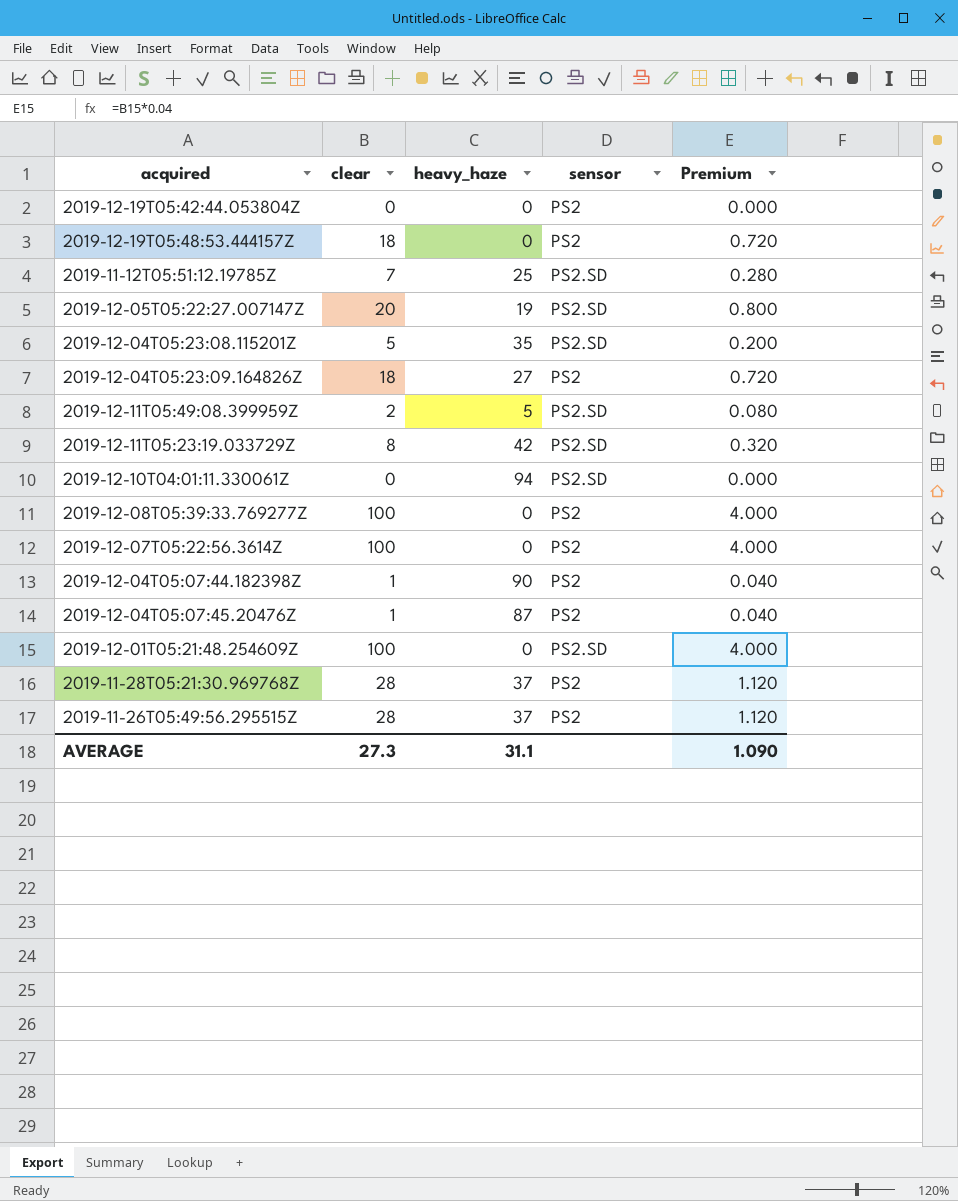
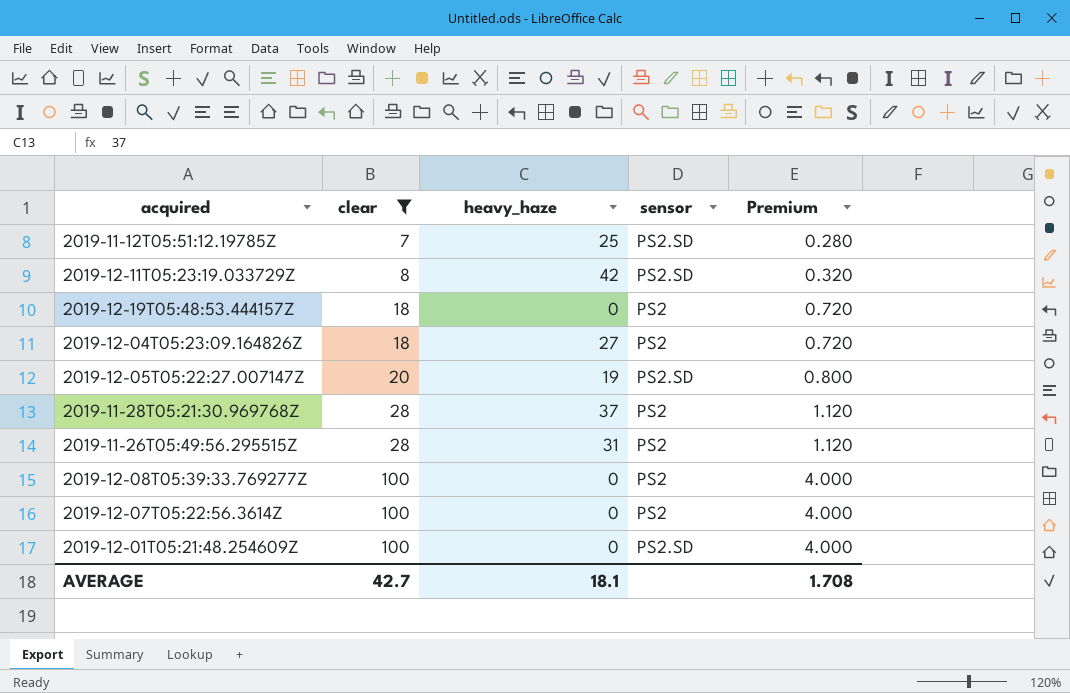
filter: none -> clear >= 7
row order: none -> clear ascending
2019-11-26T05:49:56.295515Z | heavy_haze: 37 -> 31
AVERAGE | clear: 27.3 -> 42.7
AVERAGE | heavy_haze: 31.1 -> 18.1
AVERAGE | Premium: 1.090 -> 1.708

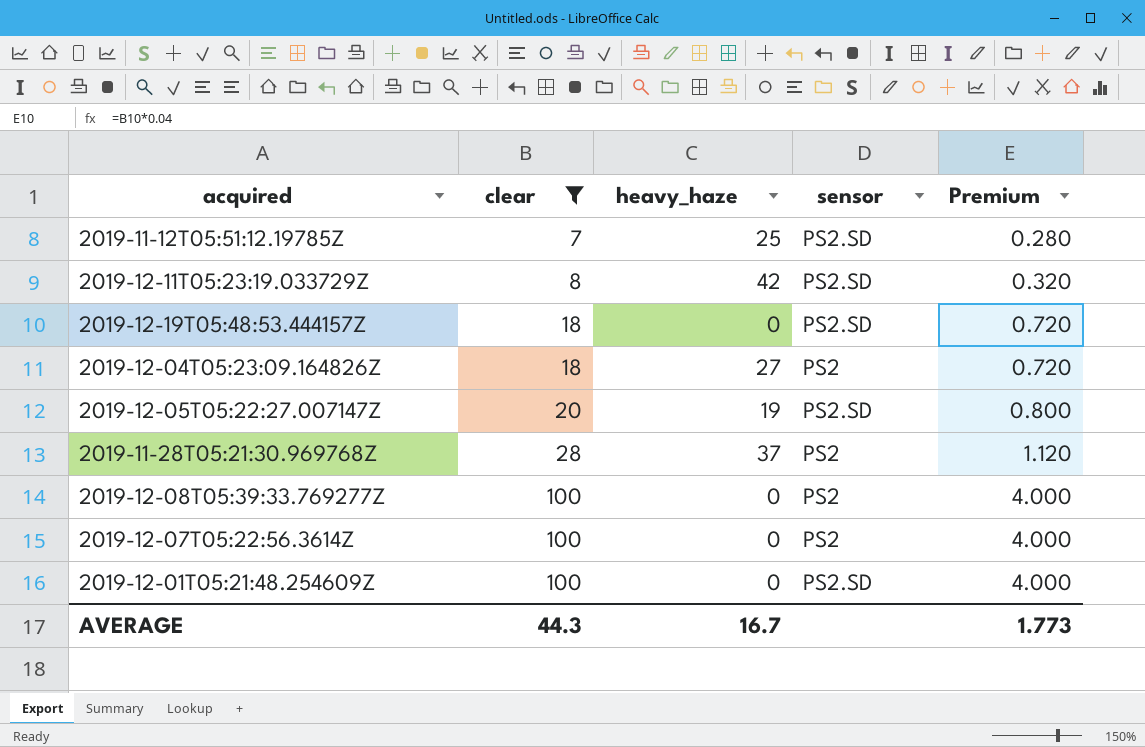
row 2019-11-26T05:49:56.295515Z: 28 | 31 | PS2 | 1.120 -> none
2019-12-19T05:48:53.444157Z | sensor: PS2 -> PS2.SD
AVERAGE | clear: 42.7 -> 44.3
AVERAGE | heavy_haze: 18.1 -> 16.7
AVERAGE | Premium: 1.708 -> 1.773

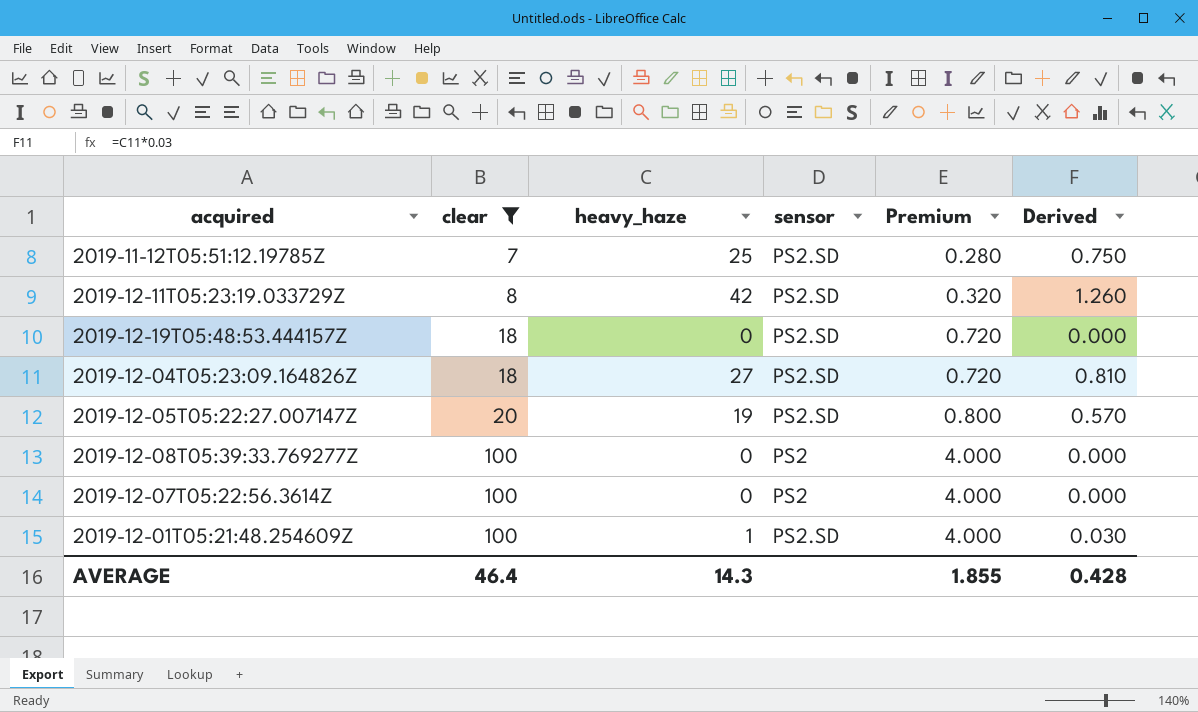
column Derived | formula: none -> [heavy_haze] * 0.03
row 2019-11-28T05:21:30.969768Z: 28 | 37 | PS2 | 1.120 -> none
2019-12-04T05:23:09.164826Z | sensor: PS2 -> PS2.SD
2019-12-01T05:21:48.254609Z | heavy_haze: 0 -> 1
AVERAGE | clear: 44.3 -> 46.4
AVERAGE | heavy_haze: 16.7 -> 14.3
AVERAGE | Premium: 1.773 -> 1.855

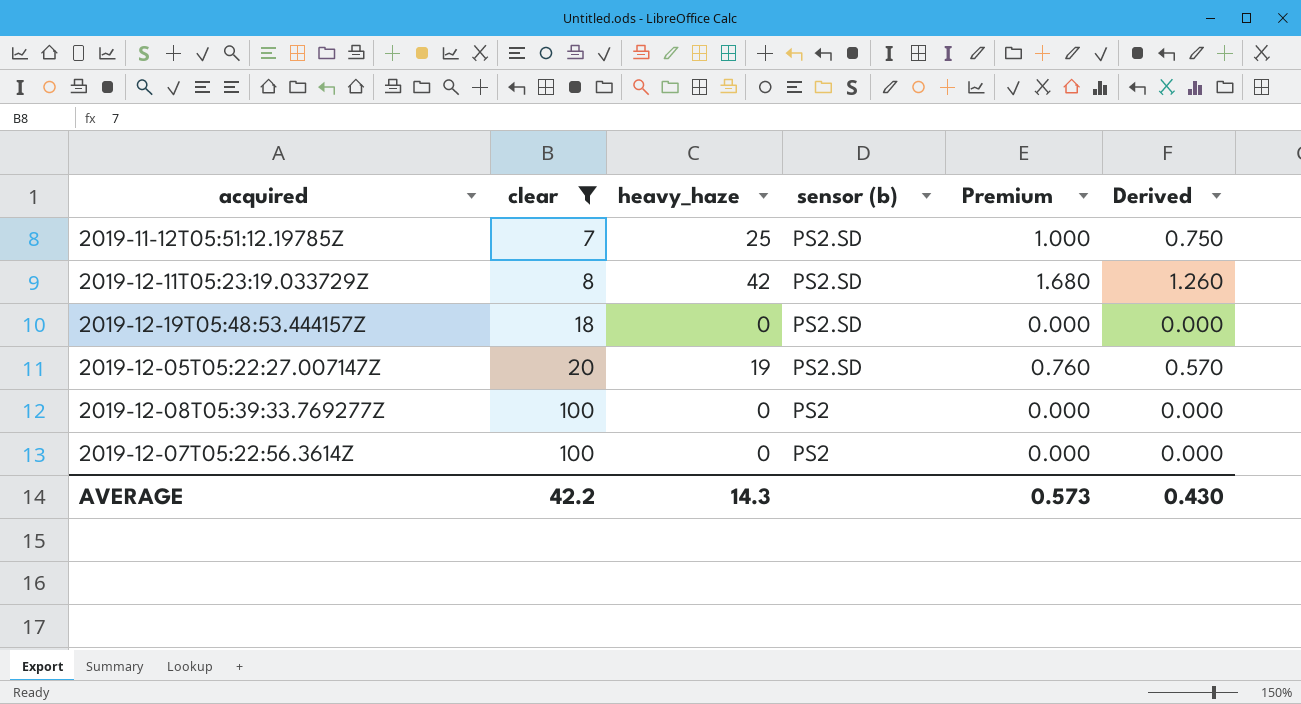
column name: sensor -> sensor (b)
column Premium | formula: [clear] * 0.04 -> [heavy_haze] * 0.04
row 2019-12-04T05:23:09.164826Z: 18 | 27 | PS2.SD | 0.720 | 0.810 -> none
row 2019-12-01T05:21:48.254609Z: 100 | 1 | PS2.SD | 4.000 | 0.030 -> none
AVERAGE | clear: 46.4 -> 42.2
AVERAGE | Premium: 1.855 -> 0.573
AVERAGE | Derived: 0.428 -> 0.430

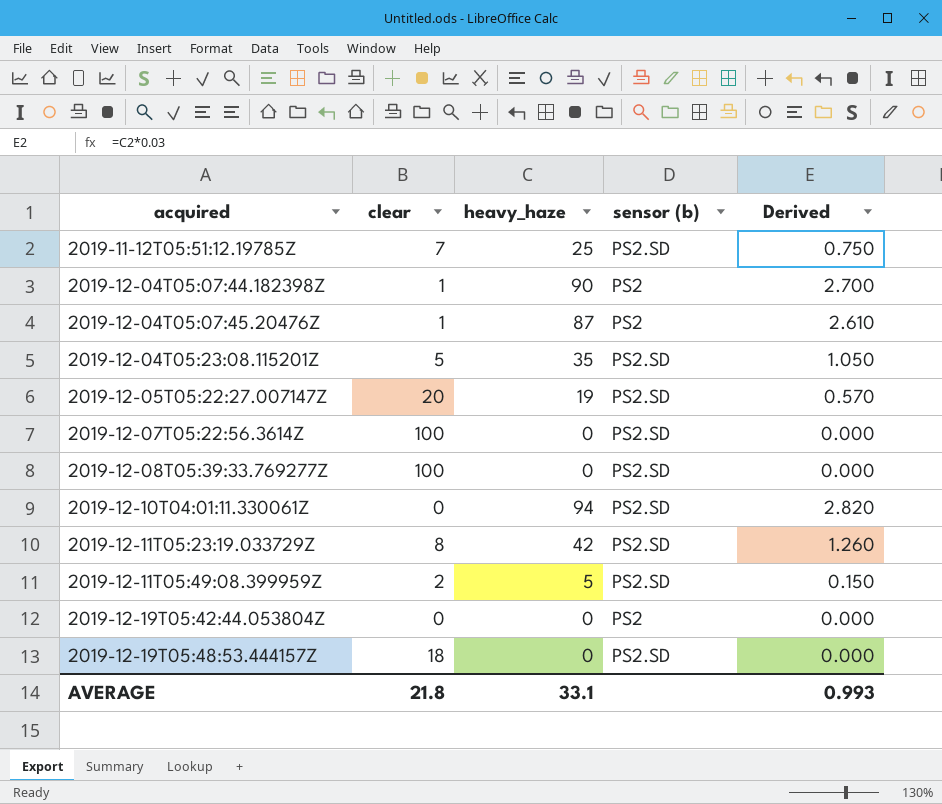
filter: clear >= 7 -> none
row order: clear ascending -> acquired ascending
column Premium | formula: [heavy_haze] * 0.04 -> none
2019-12-07T05:22:56.3614Z | sensor (b): PS2 -> PS2.SD
2019-12-08T05:39:33.769277Z | sensor (b): PS2 -> PS2.SD
AVERAGE | clear: 42.2 -> 21.8
AVERAGE | heavy_haze: 14.3 -> 33.1
AVERAGE | Derived: 0.430 -> 0.993

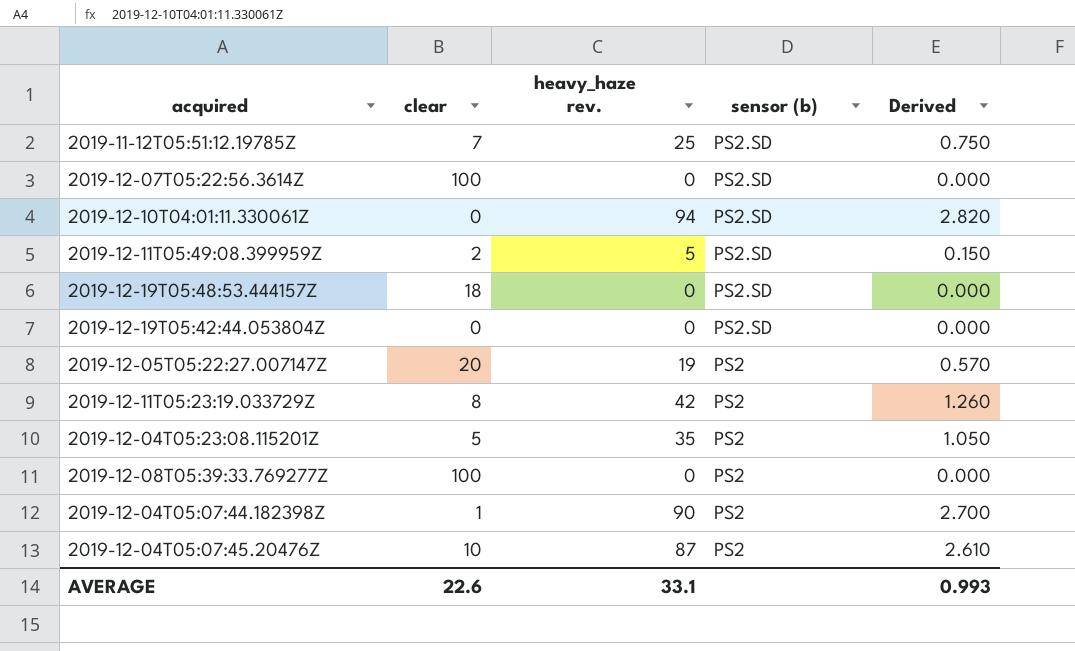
row order: acquired ascending -> sensor (b) descending
column name: heavy_haze -> heavy_haze rev.
2019-12-19T05:42:44.053804Z | sensor (b): PS2 -> PS2.SD
2019-12-05T05:22:27.007147Z | sensor (b): PS2.SD -> PS2
2019-12-11T05:23:19.033729Z | sensor (b): PS2.SD -> PS2
2019-12-04T05:23:08.115201Z | sensor (b): PS2.SD -> PS2
2019-12-08T05:39:33.769277Z | sensor (b): PS2.SD -> PS2
2019-12-04T05:07:45.20476Z | clear: 1 -> 10
AVERAGE | clear: 21.8 -> 22.6

